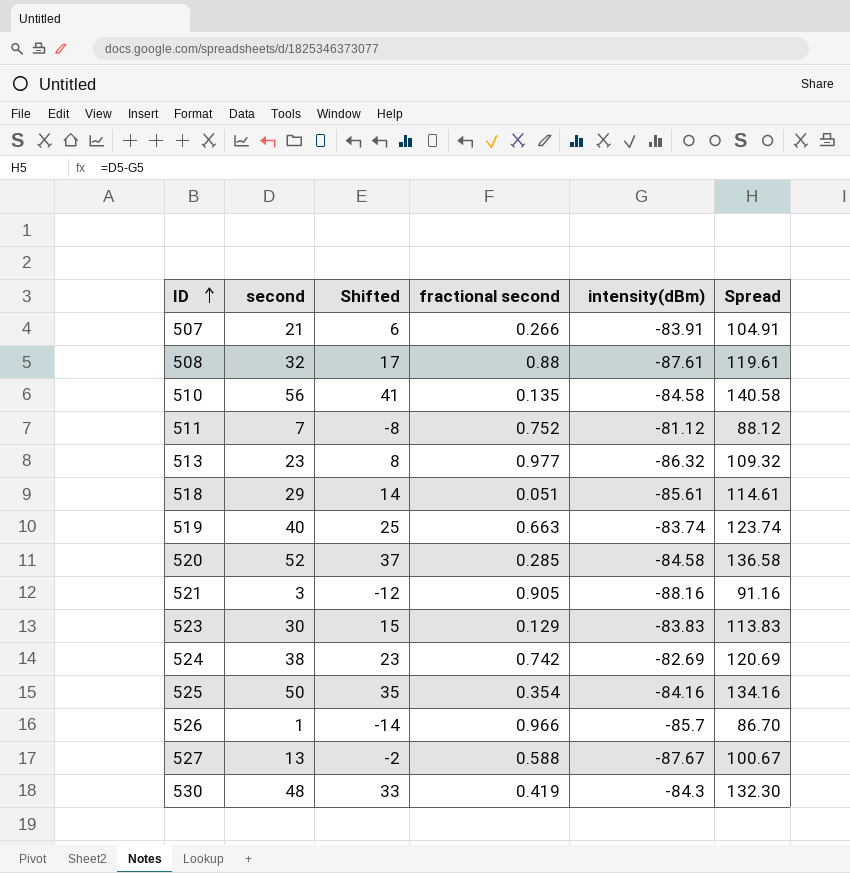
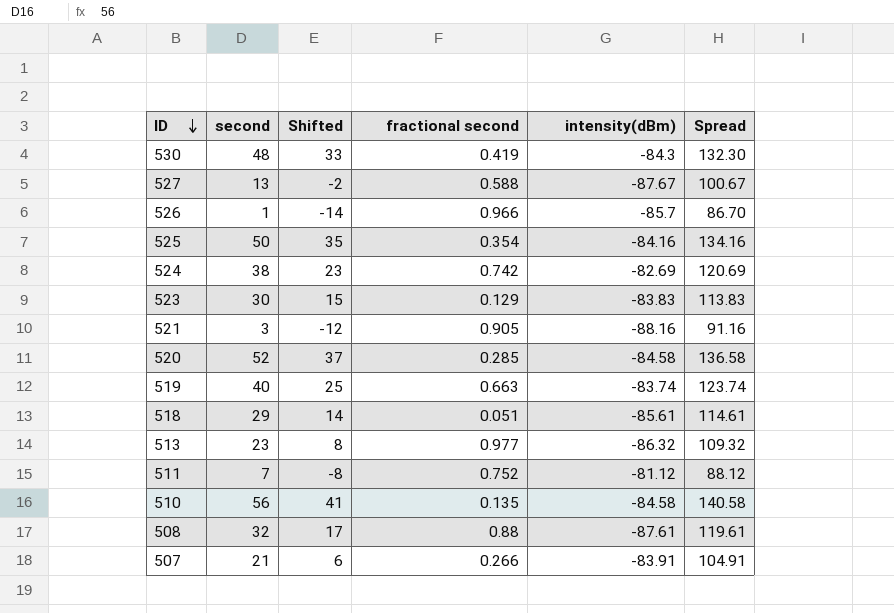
row order: ID ascending -> ID descending

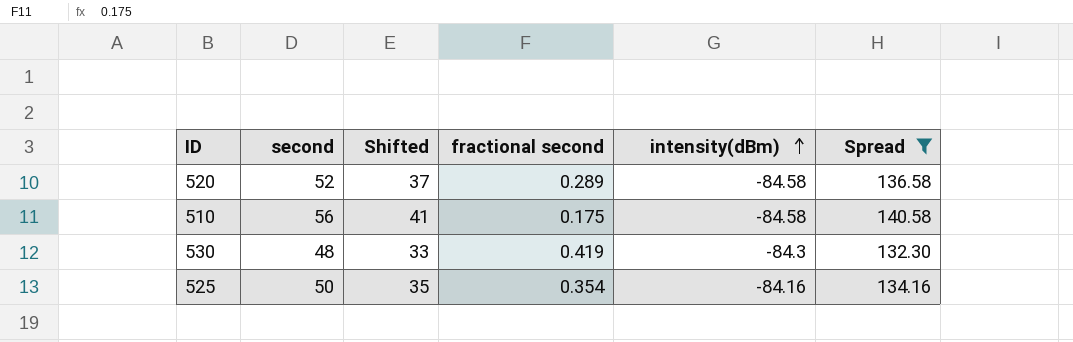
filter: none -> Spread >= 132.30
row order: ID descending -> intensity(dBm) ascending
520 | fractional second: 0.285 -> 0.289
510 | fractional second: 0.135 -> 0.175

